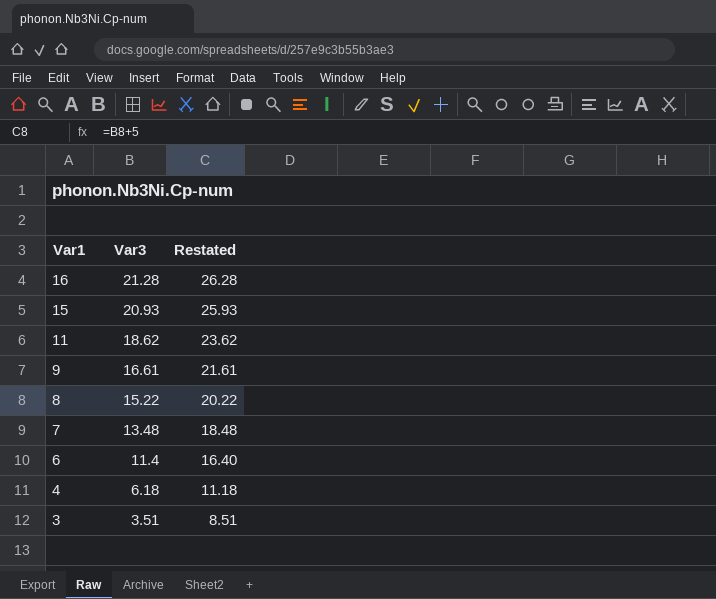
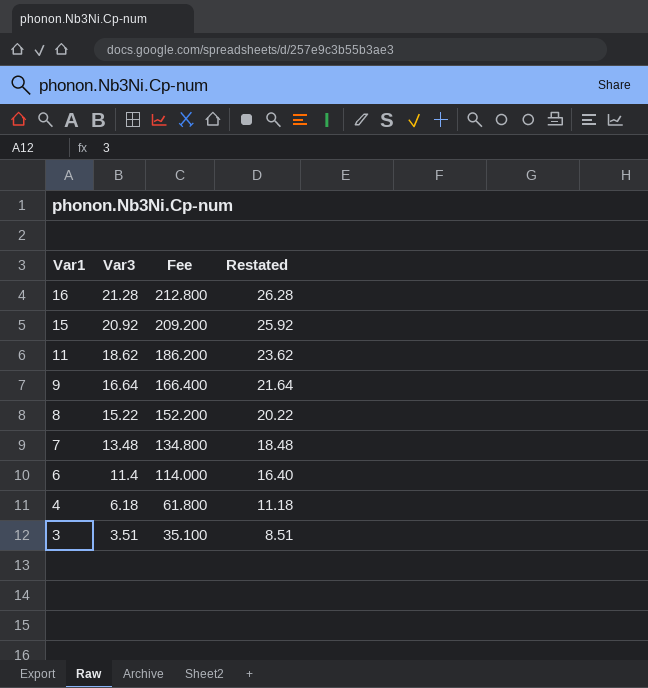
column Fee | formula: none -> [Var3] * 10
15 | Var3: 20.93 -> 20.92
15 | Restated: 25.93 -> 25.92
9 | Var3: 16.61 -> 16.64
9 | Restated: 21.61 -> 21.64

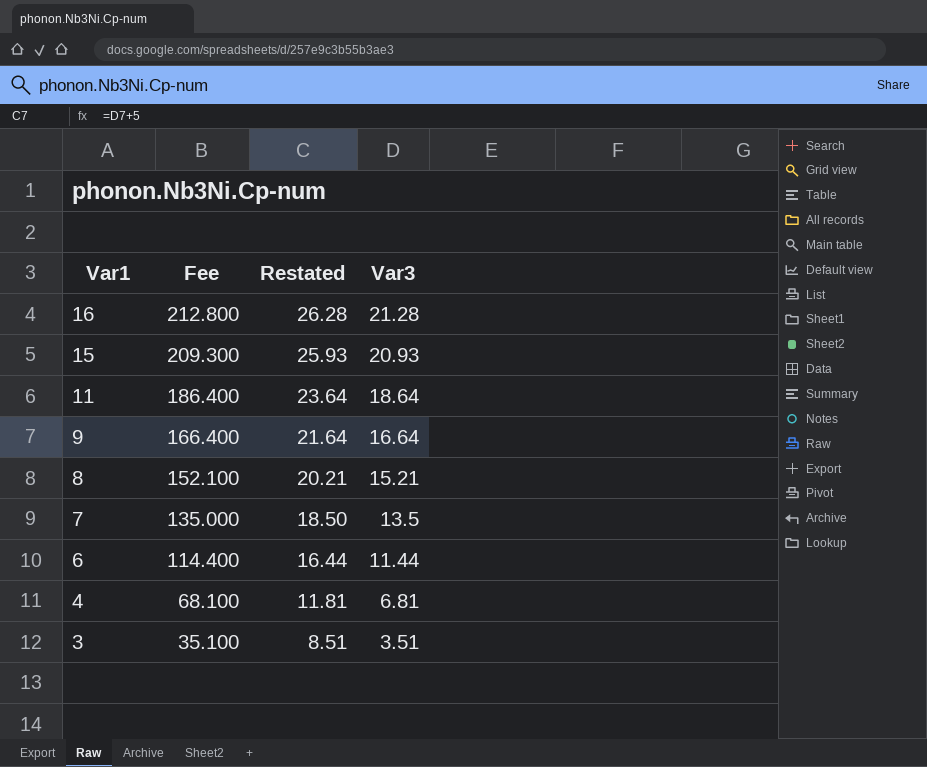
column Var3 | position: 2 -> 4
15 | Fee: 209.200 -> 209.300
15 | Restated: 25.92 -> 25.93
15 | Var3: 20.92 -> 20.93
11 | Fee: 186.200 -> 186.400
11 | Restated: 23.62 -> 23.64
11 | Var3: 18.62 -> 18.64
8 | Fee: 152.200 -> 152.100
8 | Restated: 20.22 -> 20.21
8 | Var3: 15.22 -> 15.21
7 | Fee: 134.800 -> 135.000
7 | Restated: 18.48 -> 18.50
7 | Var3: 13.48 -> 13.5
6 | Fee: 114.000 -> 114.400
6 | Restated: 16.40 -> 16.44
6 | Var3: 11.4 -> 11.44
4 | Fee: 61.800 -> 68.100
4 | Restated: 11.18 -> 11.81
4 | Var3: 6.18 -> 6.81

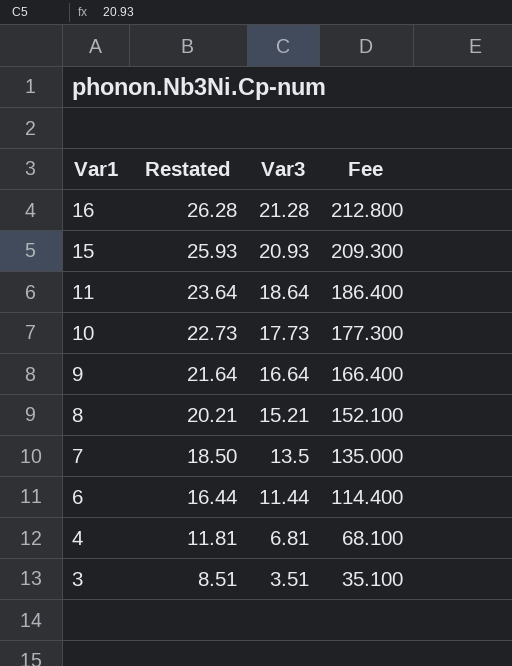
column Fee | position: 2 -> 4
row 10: none -> 22.73 | 17.73 | 177.300

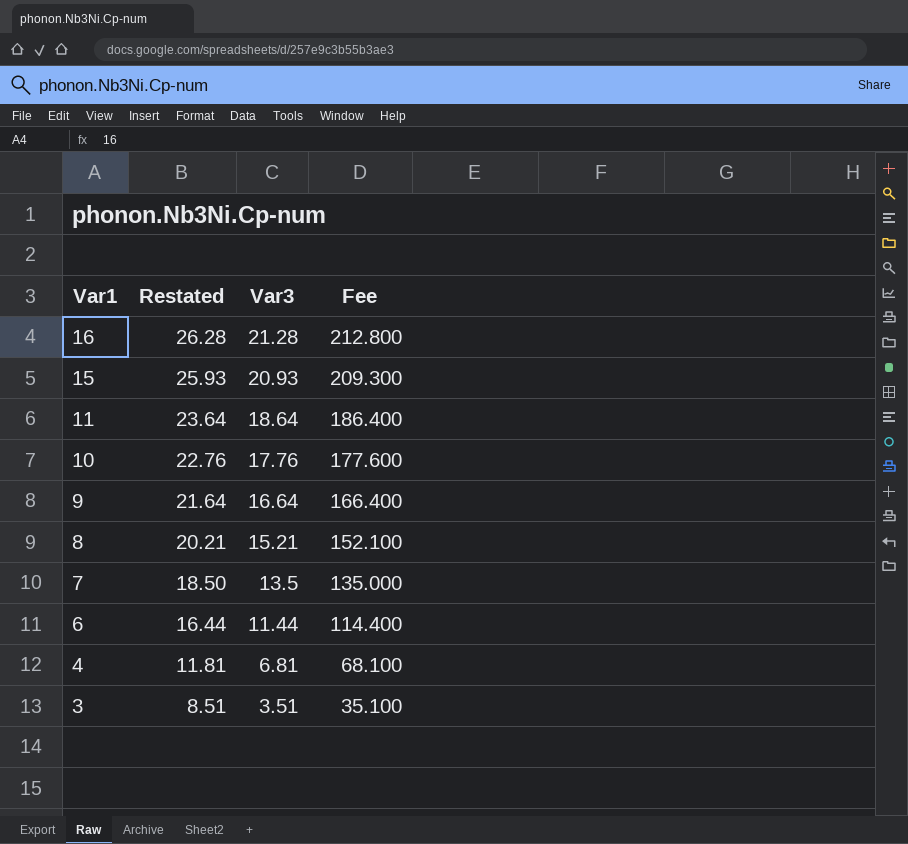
10 | Restated: 22.73 -> 22.76
10 | Var3: 17.73 -> 17.76
10 | Fee: 177.300 -> 177.600

